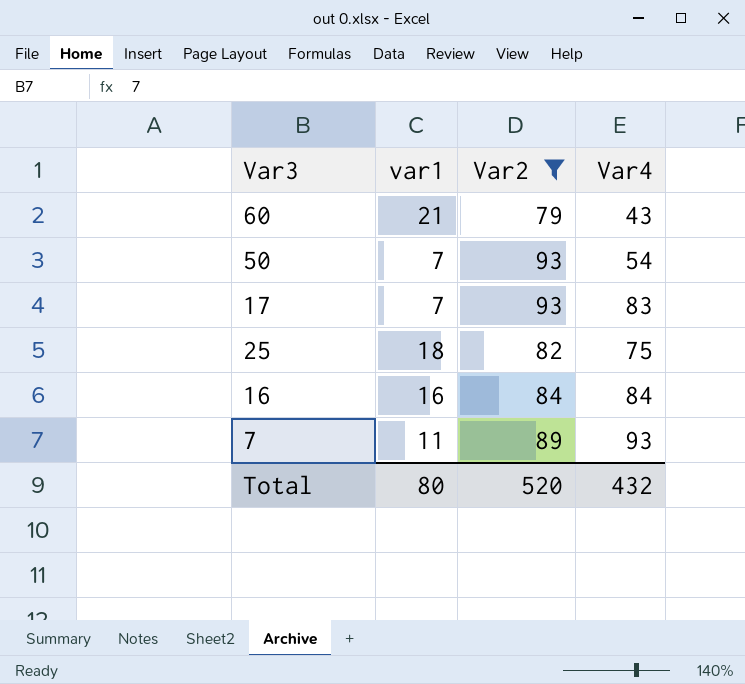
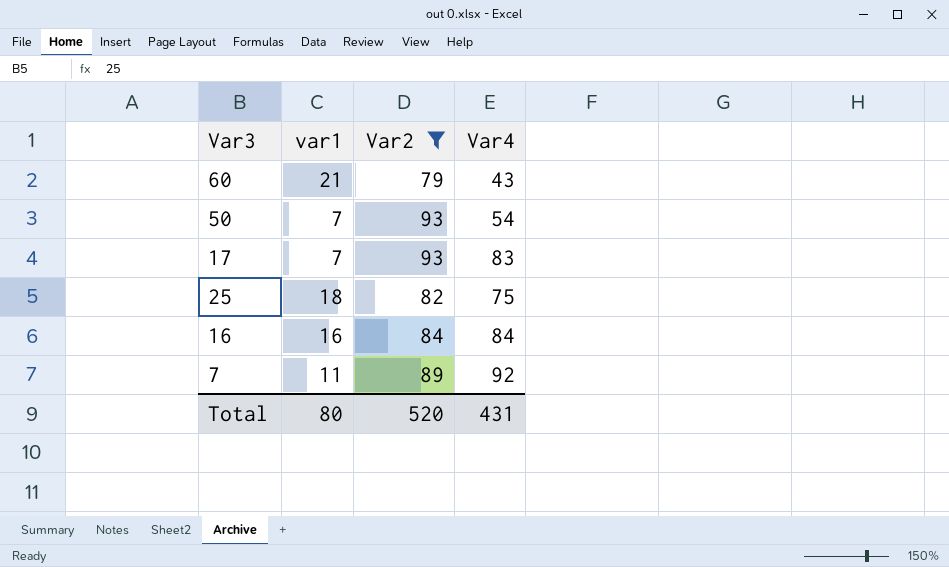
7 | Var4: 93 -> 92
Total | Var4: 432 -> 431

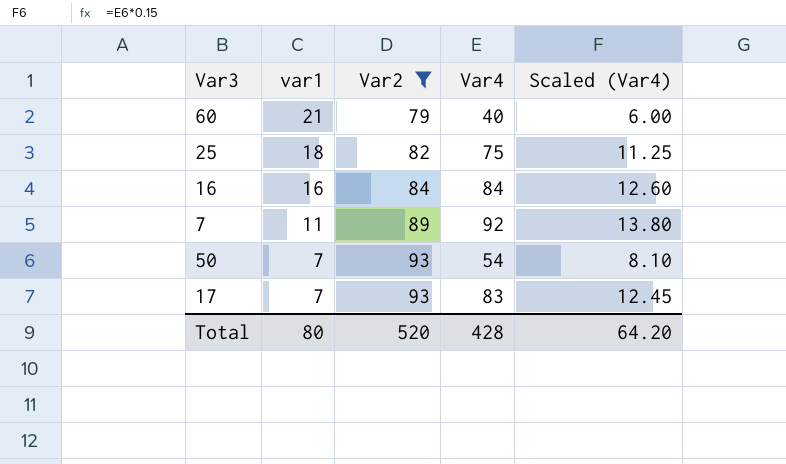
row order: none -> var1 descending
column Scaled (Var4) | formula: none -> [Var4] * 0.15
60 | Var4: 43 -> 40
Total | Var4: 431 -> 428

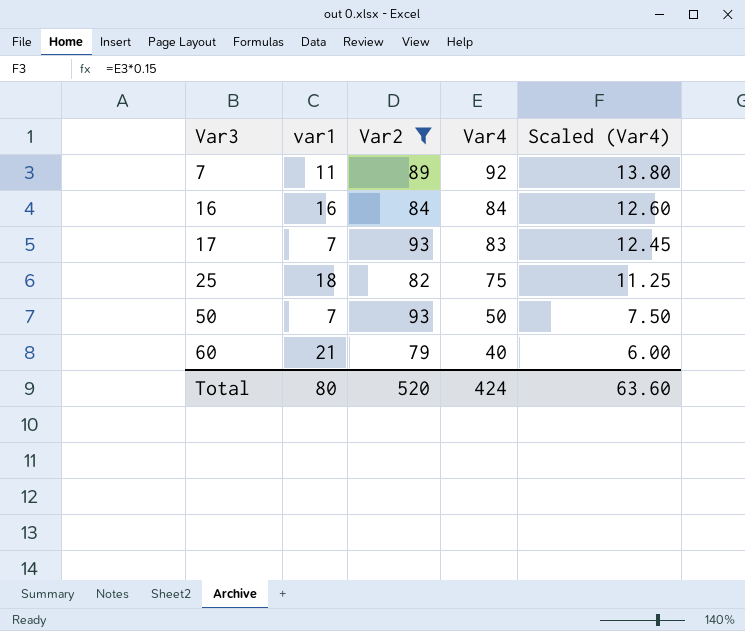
row order: var1 descending -> Var3 ascending
50 | Var4: 54 -> 50
50 | Scaled (Var4): 8.10 -> 7.50
Total | Var4: 428 -> 424
Total | Scaled (Var4): 64.20 -> 63.60

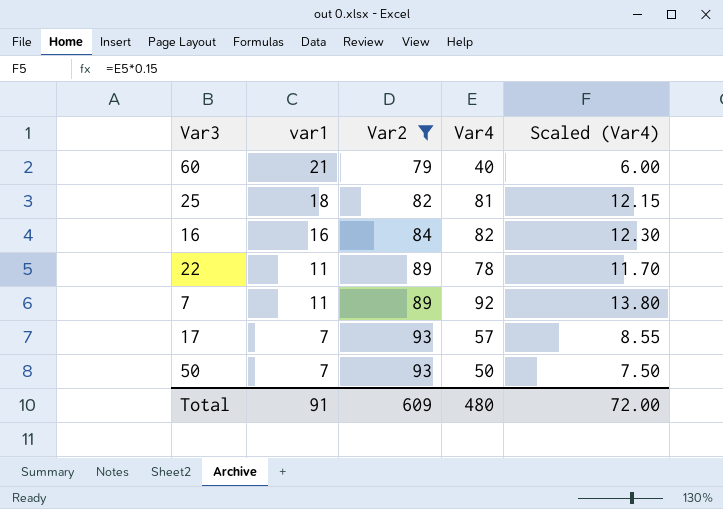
row order: Var3 ascending -> var1 descending
25 | Var4: 75 -> 81
25 | Scaled (Var4): 11.25 -> 12.15
16 | Var4: 84 -> 82
16 | Scaled (Var4): 12.60 -> 12.30
row 22: none -> 11 | 89 | 78 | 11.70
17 | Var4: 83 -> 57
17 | Scaled (Var4): 12.45 -> 8.55
Total | var1: 80 -> 91
Total | Var2: 520 -> 609
Total | Var4: 424 -> 480
Total | Scaled (Var4): 63.60 -> 72.00

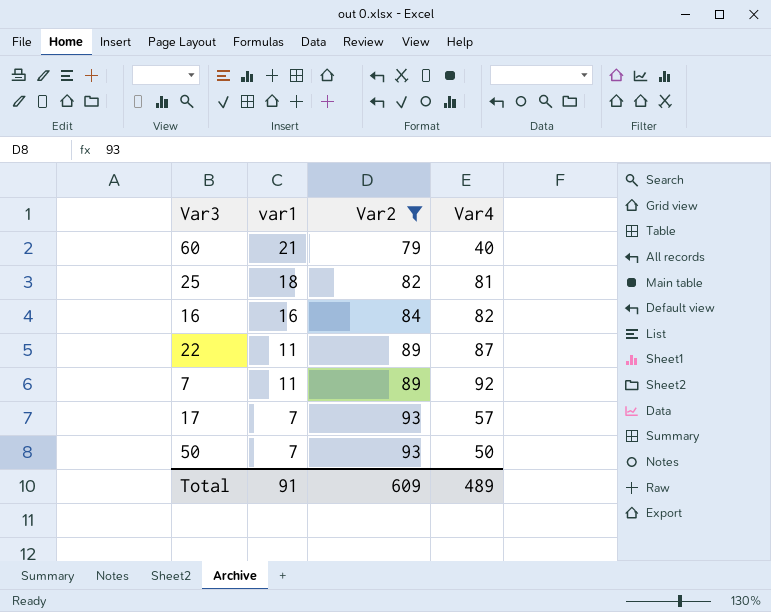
column Scaled (Var4) | formula: [Var4] * 0.15 -> none
22 | Var4: 78 -> 87
Total | Var4: 480 -> 489

